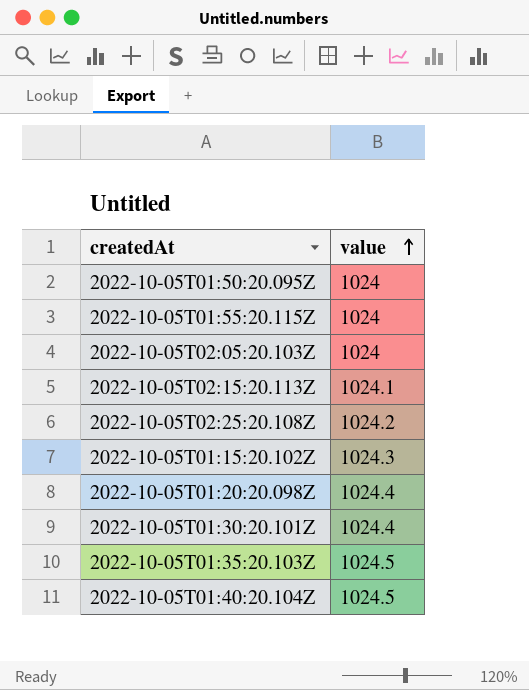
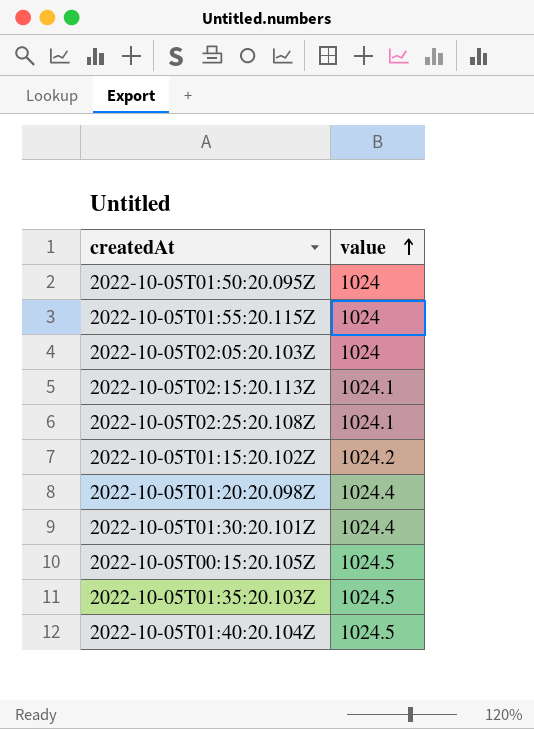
2022-10-05T02:25:20.108Z | value: 1024.2 -> 1024.1
2022-10-05T01:15:20.102Z | value: 1024.3 -> 1024.2
row 2022-10-05T00:15:20.105Z: none -> 1024.5

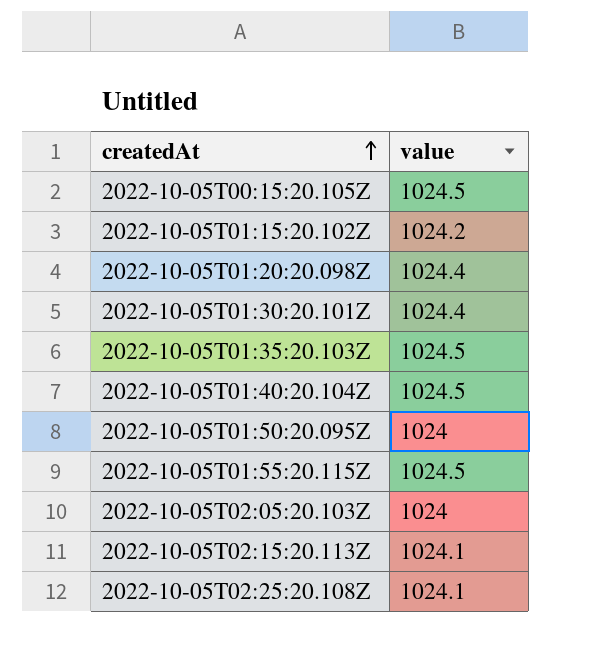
row order: value ascending -> createdAt ascending
2022-10-05T01:55:20.115Z | value: 1024 -> 1024.5

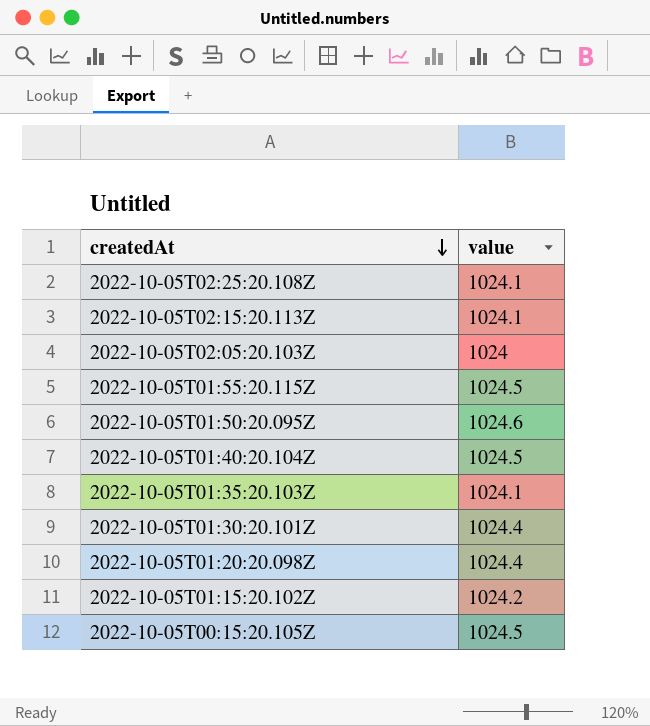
row order: createdAt ascending -> createdAt descending
2022-10-05T01:50:20.095Z | value: 1024 -> 1024.6
2022-10-05T01:35:20.103Z | value: 1024.5 -> 1024.1

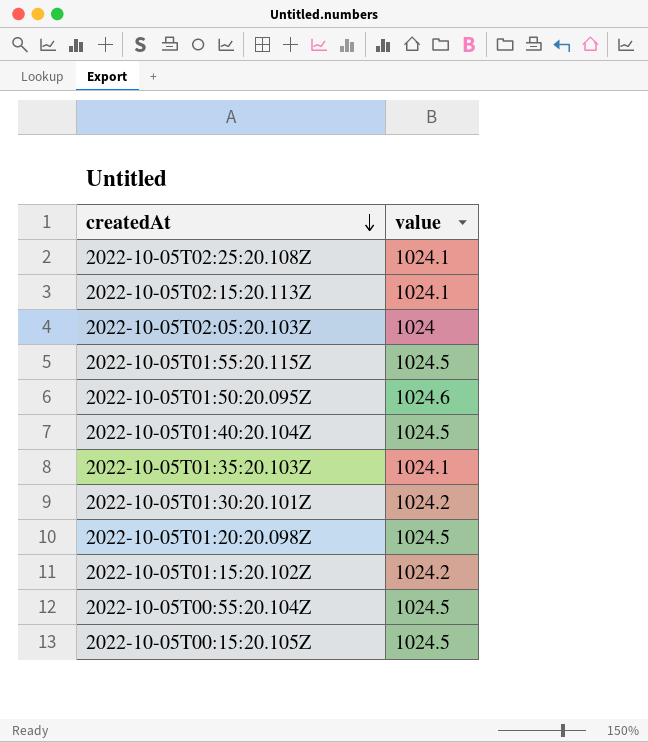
2022-10-05T01:30:20.101Z | value: 1024.4 -> 1024.2
2022-10-05T01:20:20.098Z | value: 1024.4 -> 1024.5
row 2022-10-05T00:55:20.104Z: none -> 1024.5

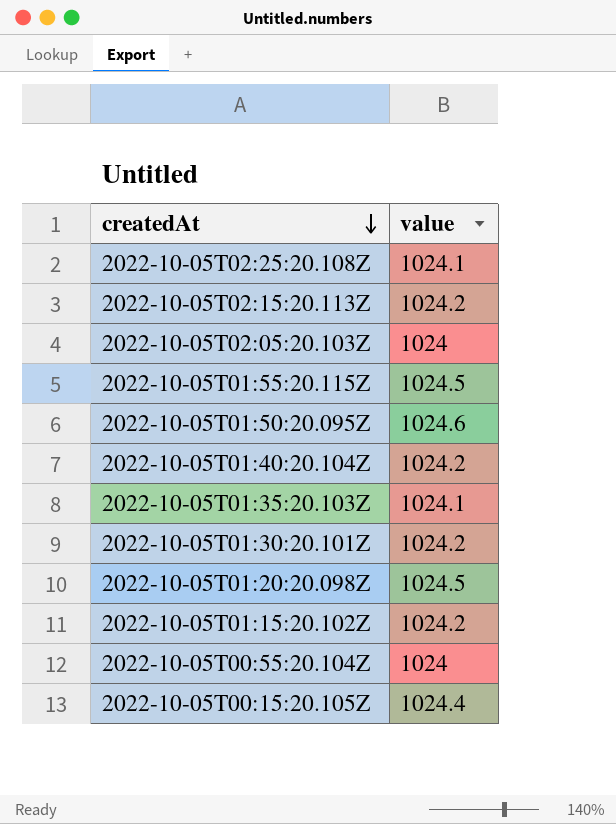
2022-10-05T02:15:20.113Z | value: 1024.1 -> 1024.2
2022-10-05T01:40:20.104Z | value: 1024.5 -> 1024.2
2022-10-05T00:55:20.104Z | value: 1024.5 -> 1024
2022-10-05T00:15:20.105Z | value: 1024.5 -> 1024.4

